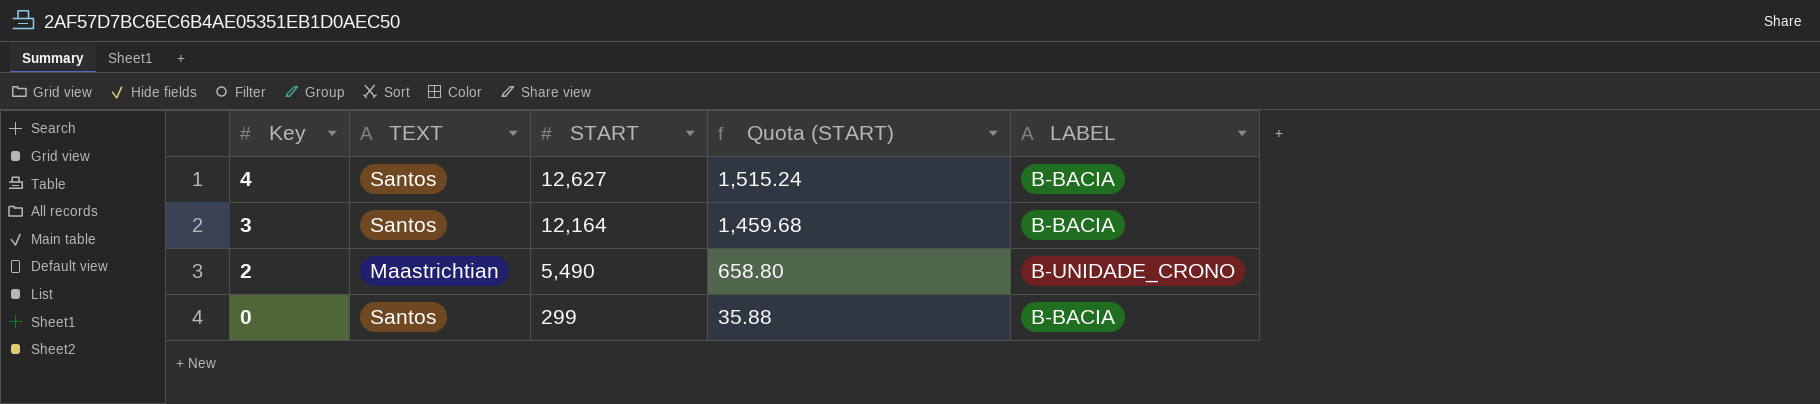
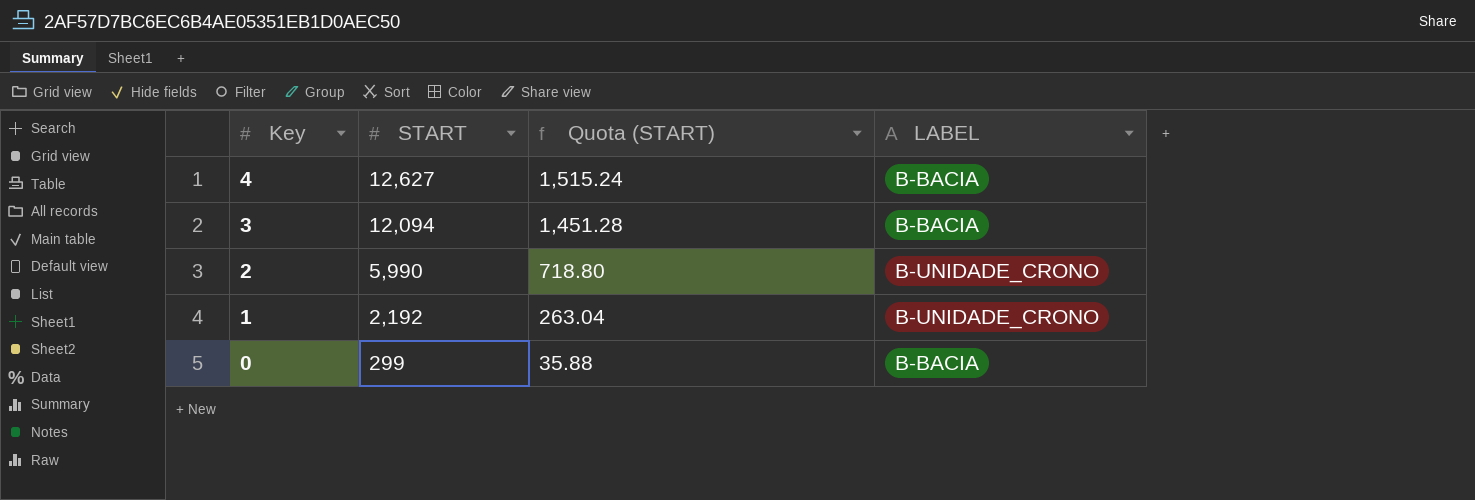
column TEXT | position: 2 -> none
3 | START: 12,164 -> 12,094
3 | Quota (START): 1,459.68 -> 1,451.28
2 | START: 5,490 -> 5,990
2 | Quota (START): 658.80 -> 718.80
row 1: none -> 2,192 | 263.04 | B-UNIDADE_CRONO

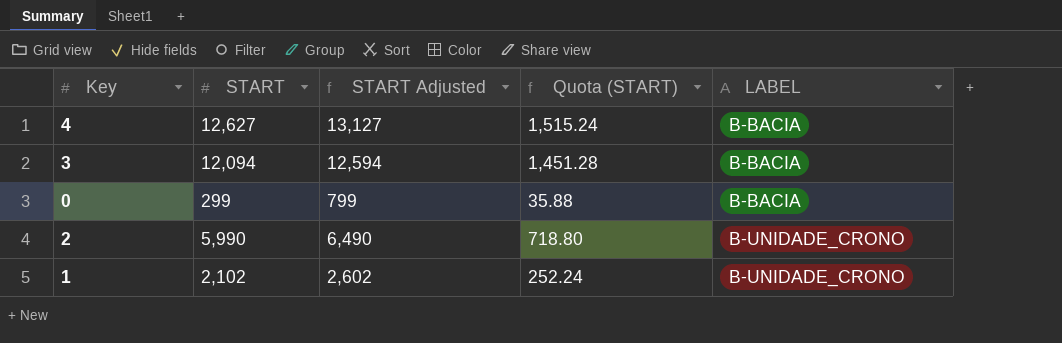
row order: Key descending -> LABEL ascending
column START Adjusted | formula: none -> [START] + 500
1 | START: 2,192 -> 2,102
1 | Quota (START): 263.04 -> 252.24

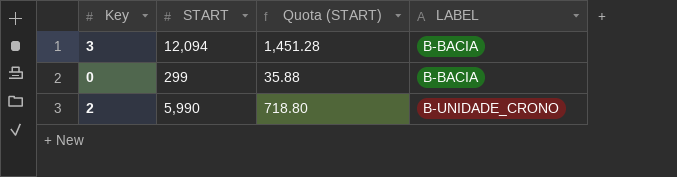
column START Adjusted | formula: [START] + 500 -> none
row 4: 12,627 | 13,127 | 1,515.24 | B-BACIA -> none
row 1: 2,102 | 2,602 | 252.24 | B-UNIDADE_CRONO -> none

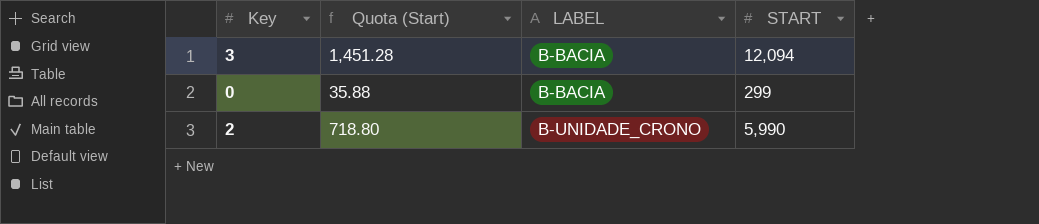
column name: Quota (START) -> Quota (Start)
column START | position: 2 -> 4

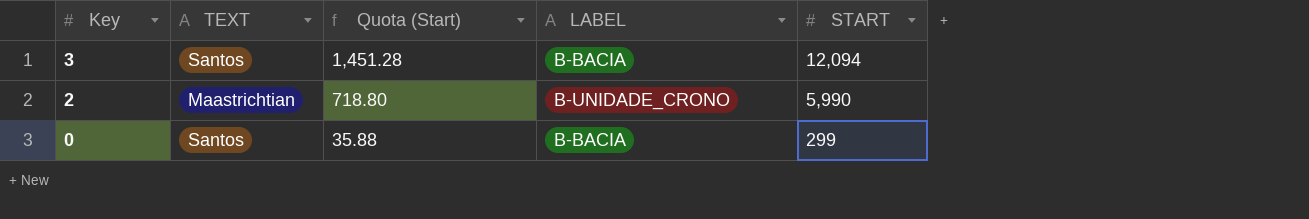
row order: LABEL ascending -> Key descending
column TEXT | position: none -> 2

